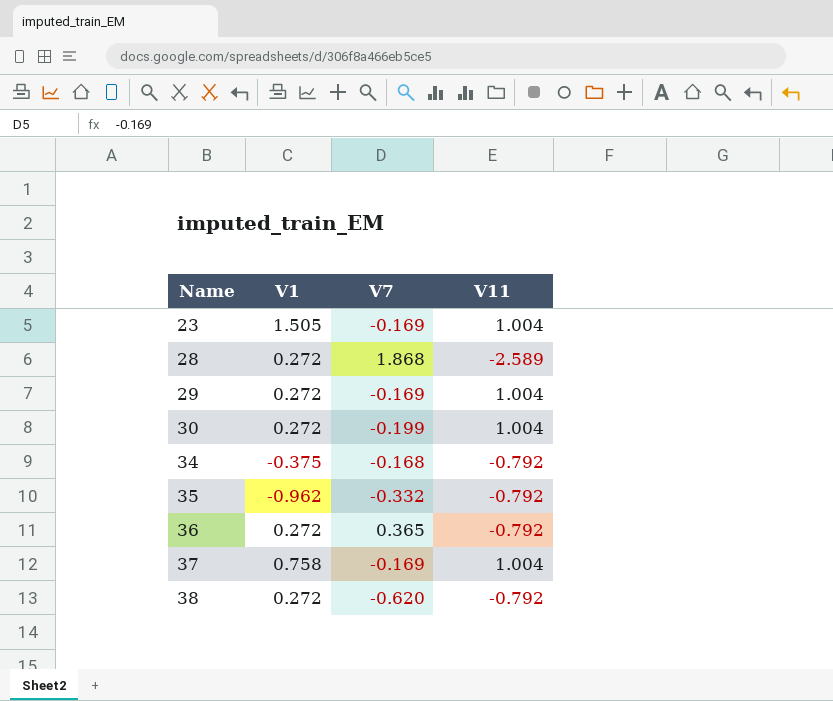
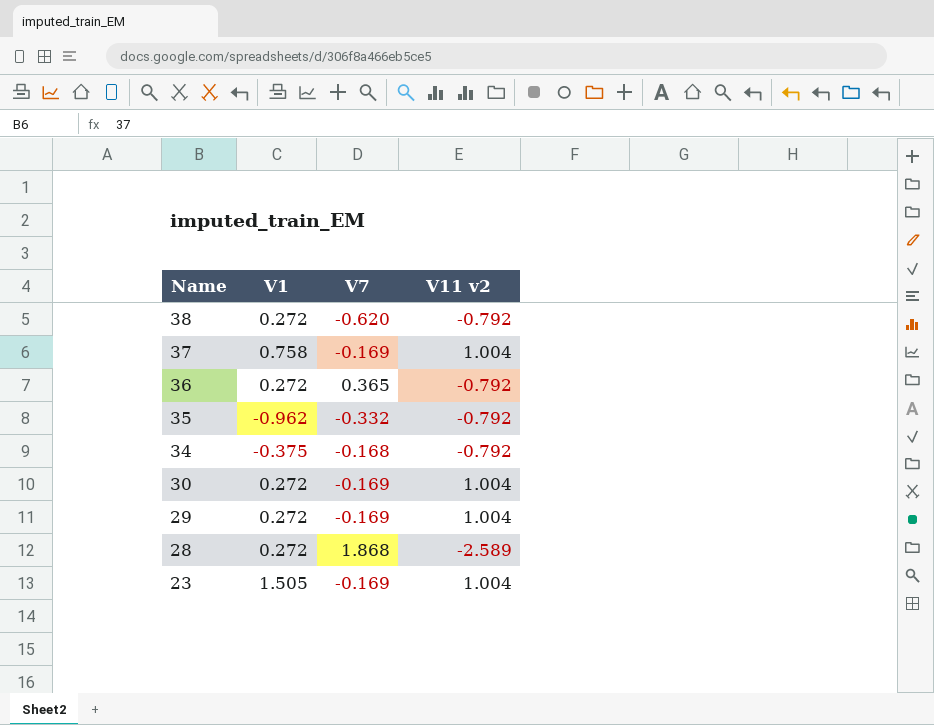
row order: Name ascending -> Name descending
column name: V11 -> V11 v2
30 | V7: -0.199 -> -0.169

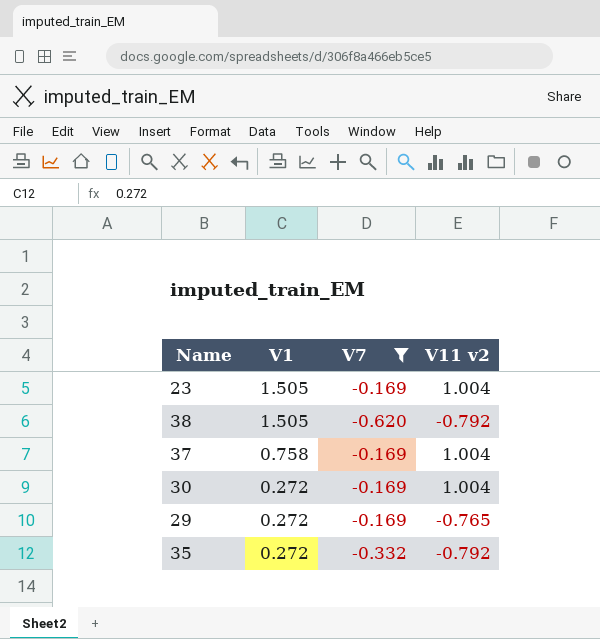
filter: none -> V7 <= -0.169
row order: Name descending -> V1 descending
38 | V1: 0.272 -> 1.505
29 | V11 v2: 1.004 -> -0.765
35 | V1: -0.962 -> 0.272

